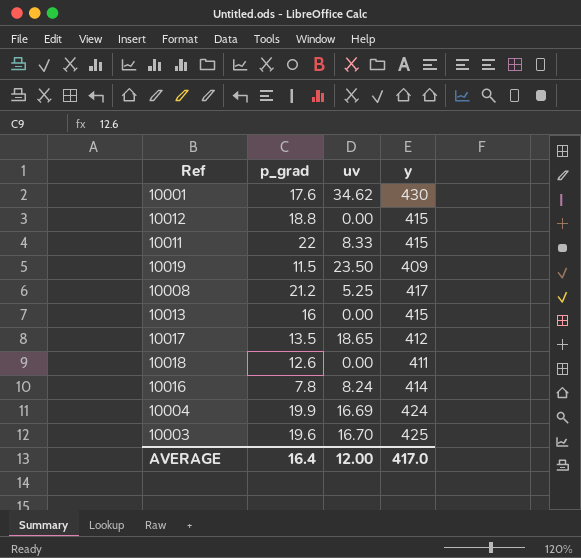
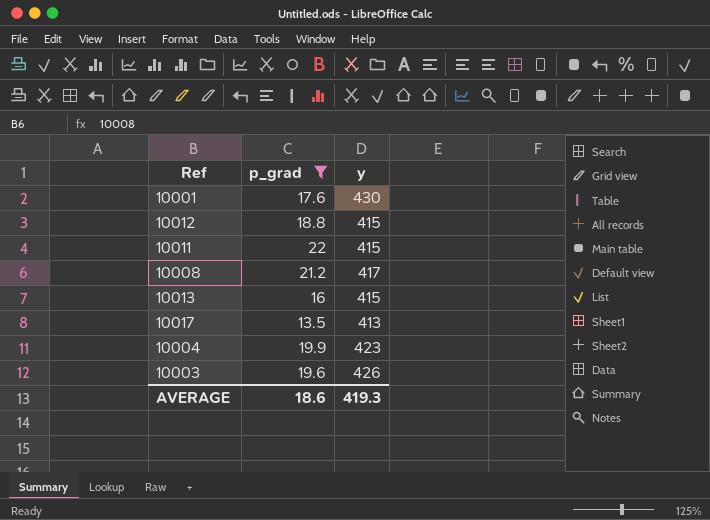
filter: none -> p_grad >= 13.5
column uv | position: 3 -> none
10017 | y: 412 -> 413
10004 | y: 424 -> 423
10003 | y: 425 -> 426
AVERAGE | p_grad: 16.4 -> 18.6
AVERAGE | y: 417.0 -> 419.3

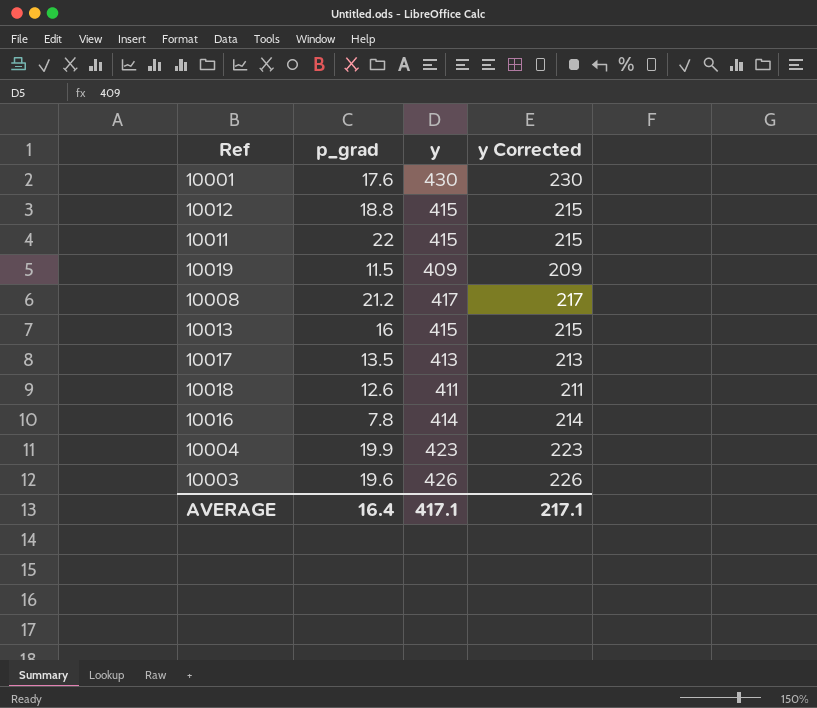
filter: p_grad >= 13.5 -> none
column y Corrected | formula: none -> [y] - 200
AVERAGE | p_grad: 18.6 -> 16.4
AVERAGE | y: 419.3 -> 417.1

